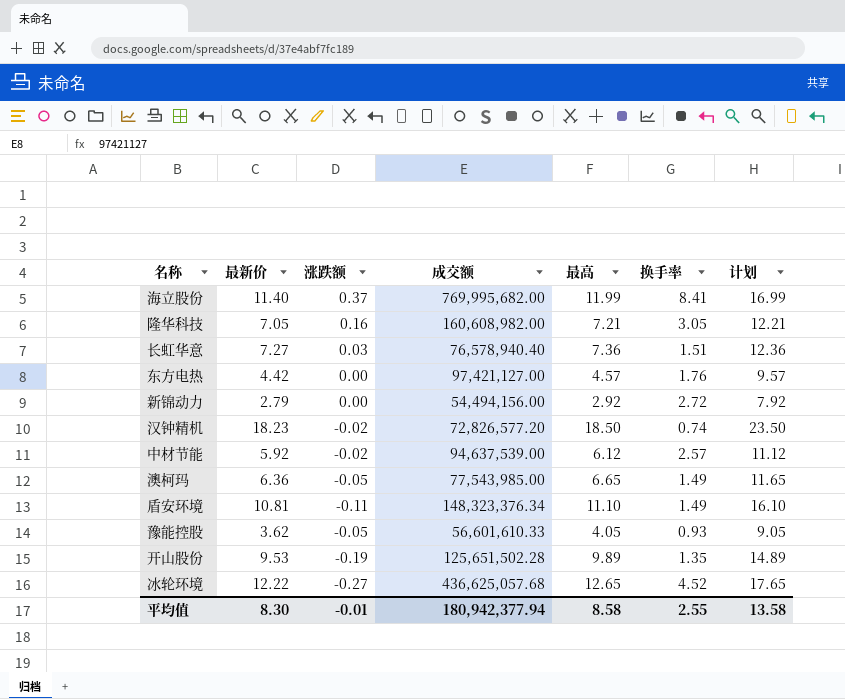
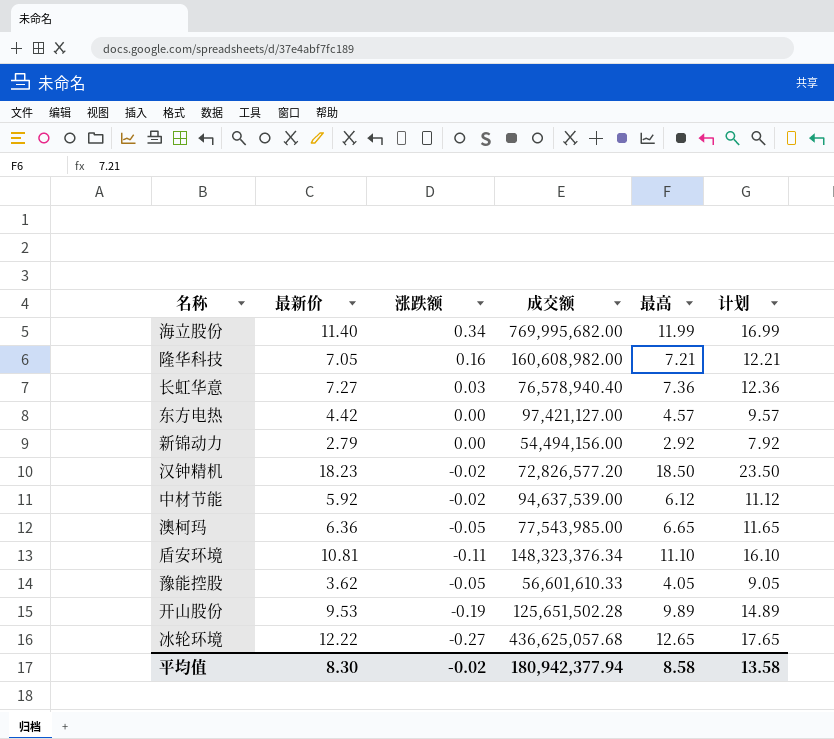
column 换手率 | position: 6 -> none
海立股份 | 涨跌额: 0.37 -> 0.34
平均值 | 涨跌额: -0.01 -> -0.02

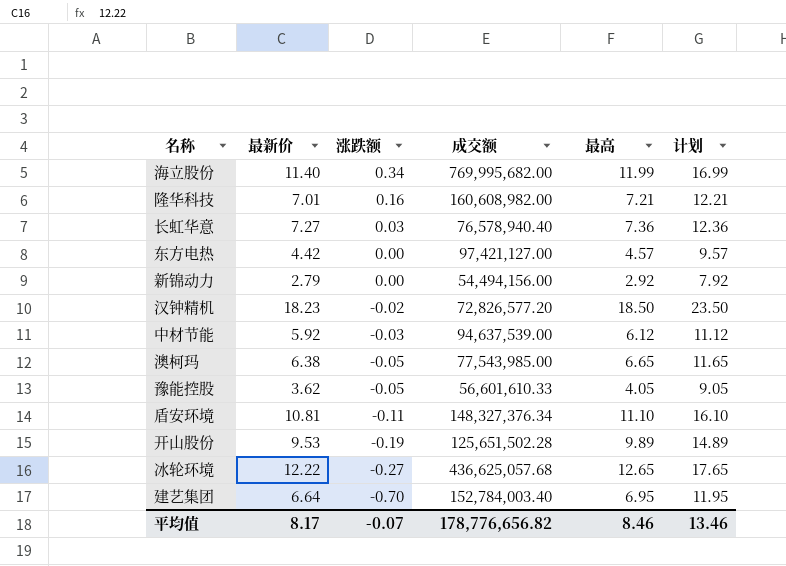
row order: none -> 涨跌额 descending
隆华科技 | 最新价: 7.05 -> 7.01
中材节能 | 涨跌额: -0.02 -> -0.03
澳柯玛 | 最新价: 6.36 -> 6.38
盾安环境 | 成交额: 148,323,376.34 -> 148,327,376.34
row 建艺集团: none -> 6.64 | -0.70 | 152,784,003.40 | 6.95 | 11.95
平均值 | 最新价: 8.30 -> 8.17
平均值 | 涨跌额: -0.02 -> -0.07
平均值 | 成交额: 180,942,377.94 -> 178,776,656.82
平均值 | 最高: 8.58 -> 8.46
平均值 | 计划: 13.58 -> 13.46

